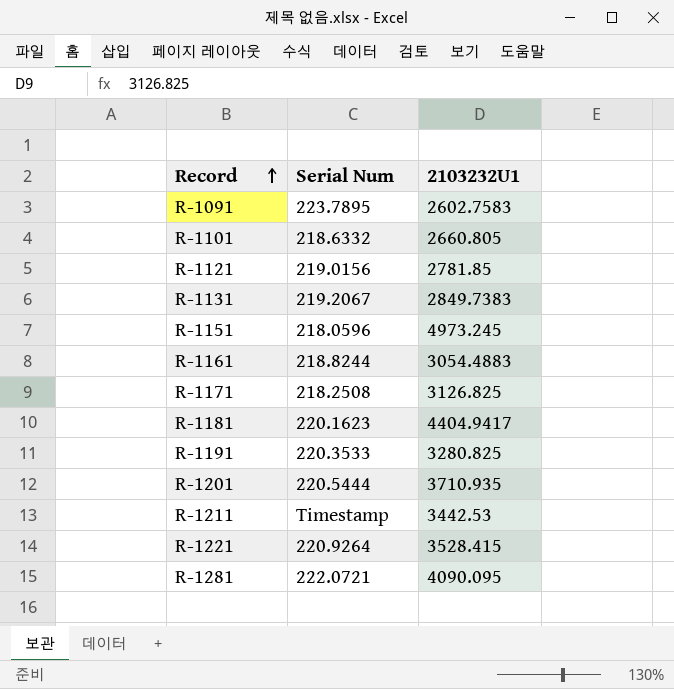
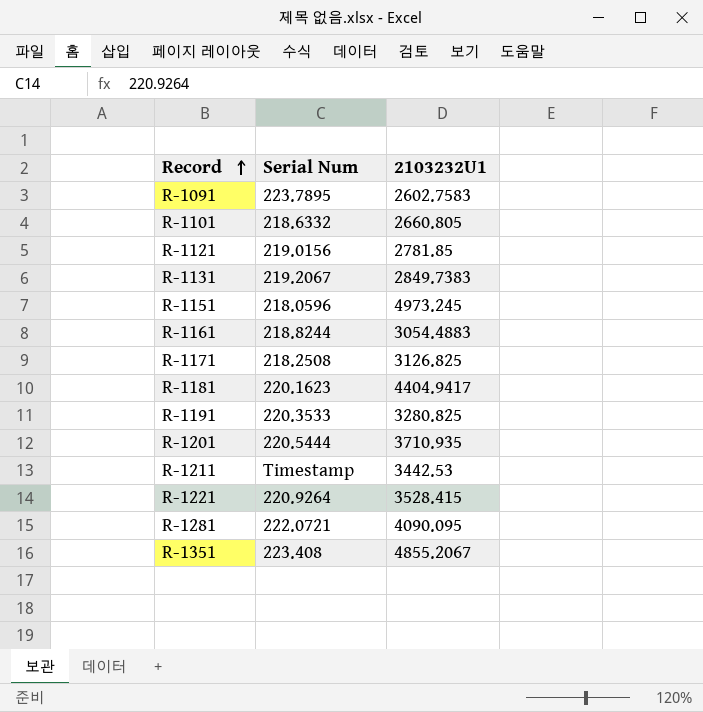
row R-1351: none -> 223.408 | 4855.2067

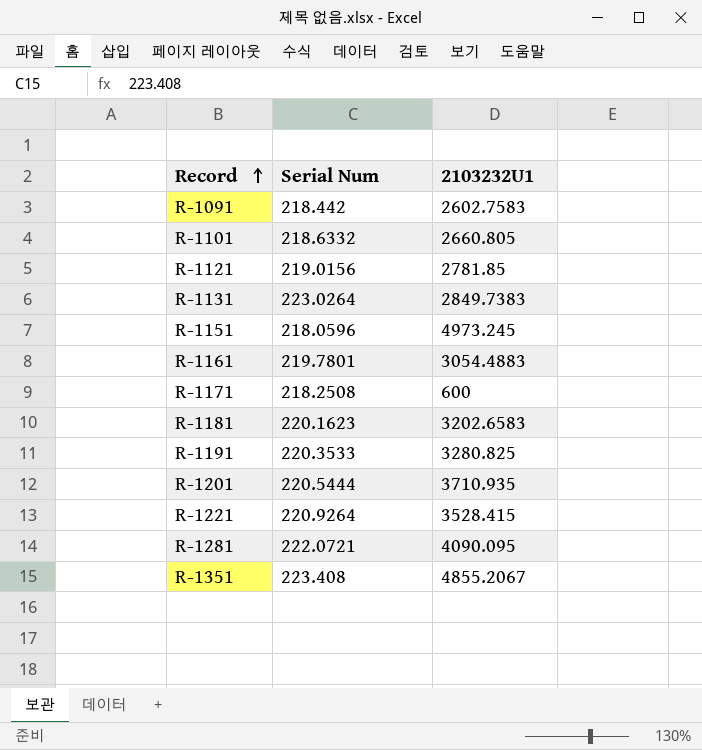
row R-1211: Timestamp | 3442.53 -> none
R-1091 | Serial Num: 223.7895 -> 218.442
R-1131 | Serial Num: 219.2067 -> 223.0264
R-1161 | Serial Num: 218.8244 -> 219.7801
R-1171 | 2103232U1: 3126.825 -> 600
R-1181 | 2103232U1: 4404.9417 -> 3202.6583

